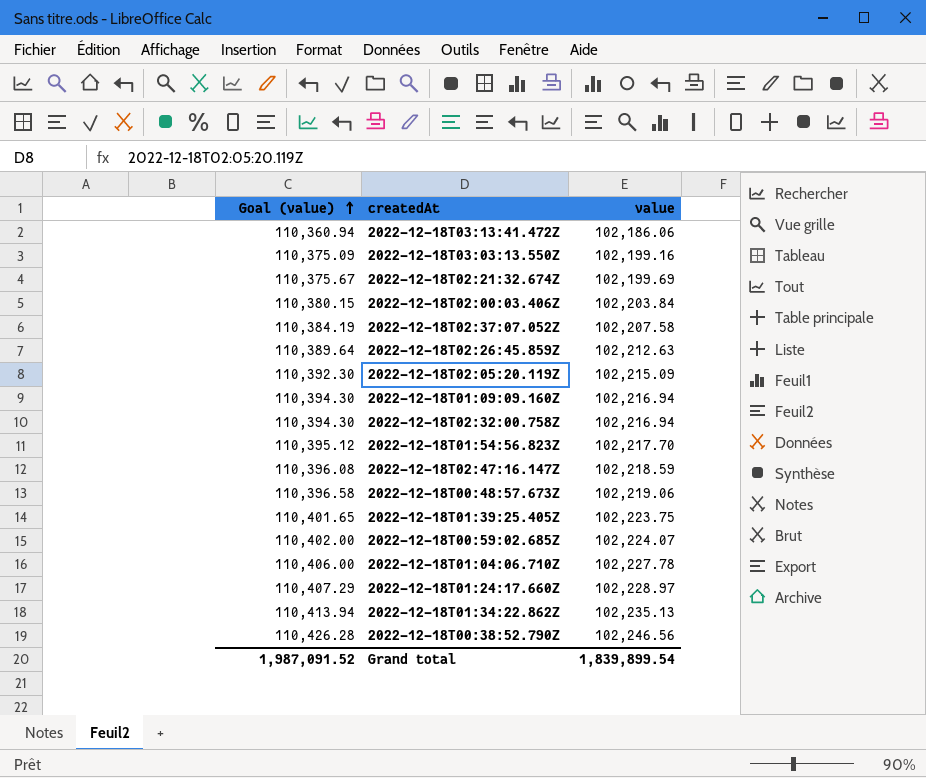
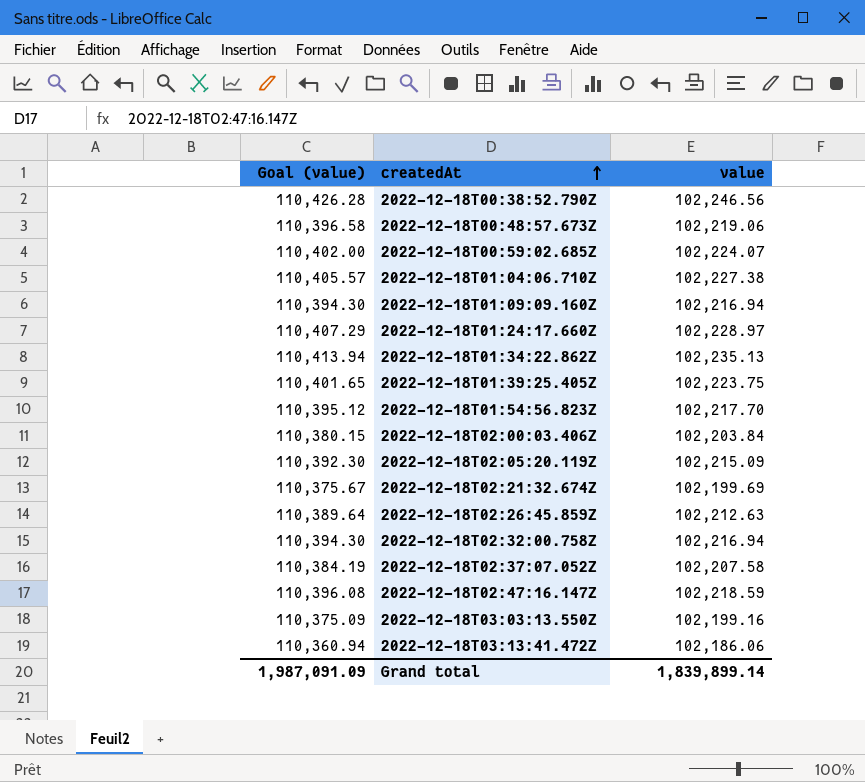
row order: Goal (value) ascending -> createdAt ascending
2022-12-18T01:04:06.710Z | Goal (value): 110,406.00 -> 110,405.57
2022-12-18T01:04:06.710Z | value: 102,227.78 -> 102,227.38
Grand total | Goal (value): 1,987,091.52 -> 1,987,091.09
Grand total | value: 1,839,899.54 -> 1,839,899.14

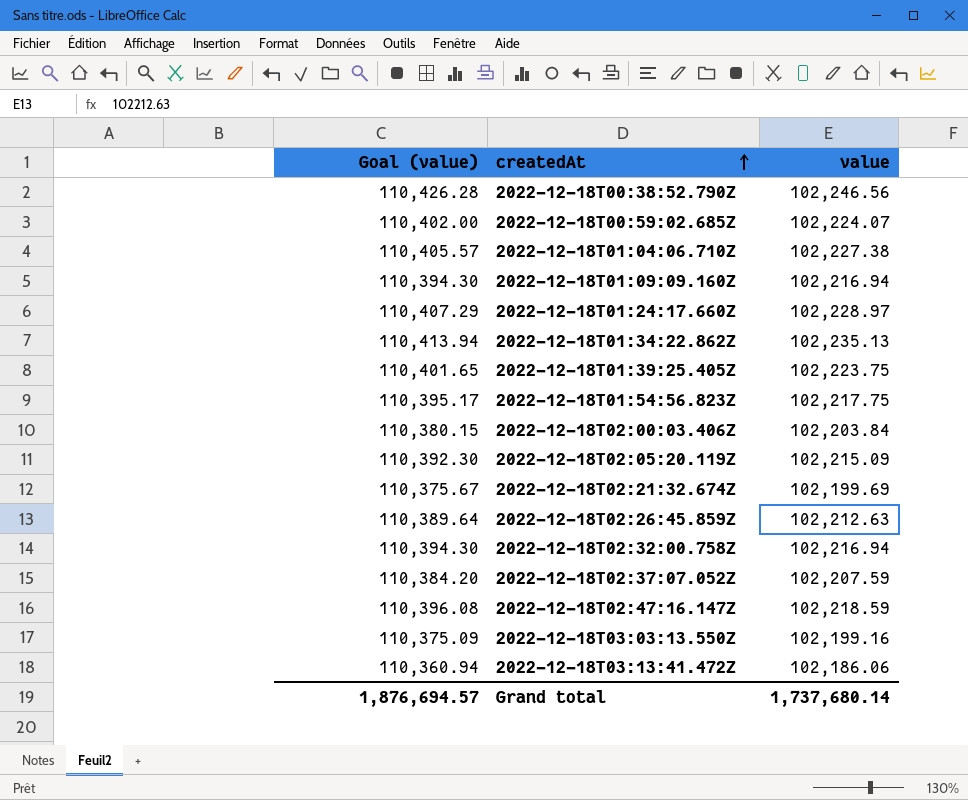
row 2022-12-18T00:48:57.673Z: 110,396.58 | 102,219.06 -> none
2022-12-18T01:54:56.823Z | Goal (value): 110,395.12 -> 110,395.17
2022-12-18T01:54:56.823Z | value: 102,217.70 -> 102,217.75
2022-12-18T02:37:07.052Z | Goal (value): 110,384.19 -> 110,384.20
2022-12-18T02:37:07.052Z | value: 102,207.58 -> 102,207.59
Grand total | Goal (value): 1,987,091.09 -> 1,876,694.57
Grand total | value: 1,839,899.14 -> 1,737,680.14

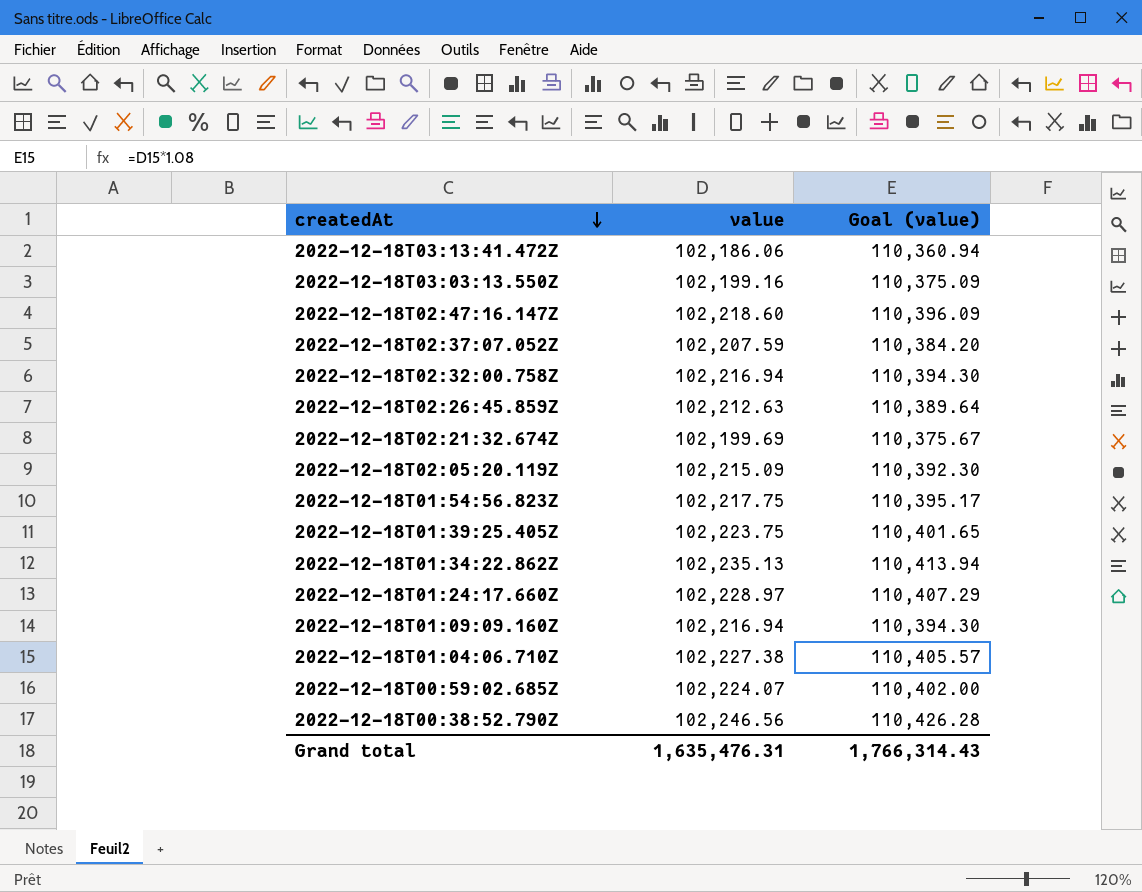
row order: createdAt ascending -> createdAt descending
column Goal (value) | position: 1 -> 3
row 2022-12-18T02:00:03.406Z: 110,380.15 | 102,203.84 -> none
2022-12-18T02:47:16.147Z | value: 102,218.59 -> 102,218.60
2022-12-18T02:47:16.147Z | Goal (value): 110,396.08 -> 110,396.09
Grand total | value: 1,737,680.14 -> 1,635,476.31
Grand total | Goal (value): 1,876,694.57 -> 1,766,314.43

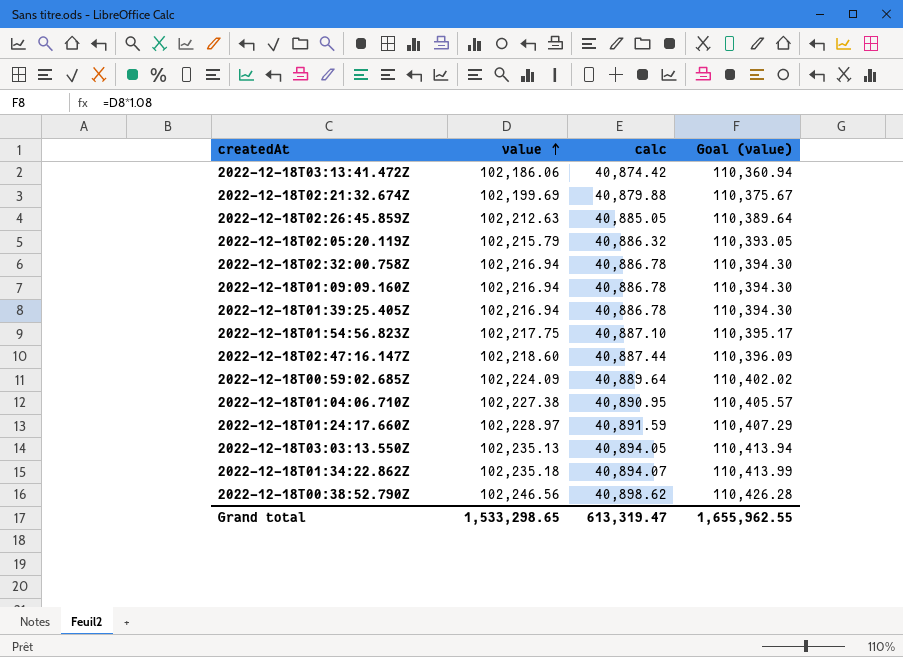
row order: createdAt descending -> value ascending
column calc | formula: none -> [value] * 0.4
row 2022-12-18T02:37:07.052Z: 102,207.59 | 110,384.20 -> none
2022-12-18T02:05:20.119Z | value: 102,215.09 -> 102,215.79
2022-12-18T02:05:20.119Z | Goal (value): 110,392.30 -> 110,393.05
2022-12-18T01:39:25.405Z | value: 102,223.75 -> 102,216.94
2022-12-18T01:39:25.405Z | Goal (value): 110,401.65 -> 110,394.30
2022-12-18T00:59:02.685Z | value: 102,224.07 -> 102,224.09
2022-12-18T00:59:02.685Z | Goal (value): 110,402.00 -> 110,402.02
2022-12-18T03:03:13.550Z | value: 102,199.16 -> 102,235.13
2022-12-18T03:03:13.550Z | Goal (value): 110,375.09 -> 110,413.94
2022-12-18T01:34:22.862Z | value: 102,235.13 -> 102,235.18
2022-12-18T01:34:22.862Z | Goal (value): 110,413.94 -> 110,413.99
Grand total | value: 1,635,476.31 -> 1,533,298.65
Grand total | Goal (value): 1,766,314.43 -> 1,655,962.55

